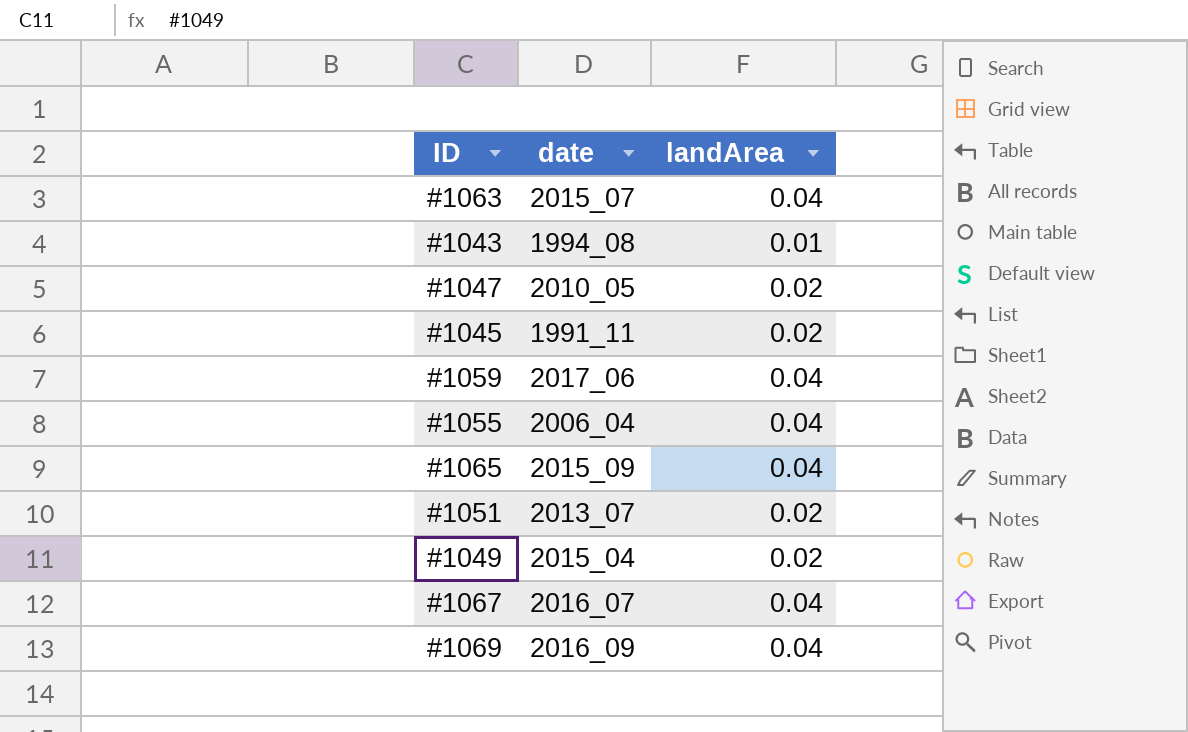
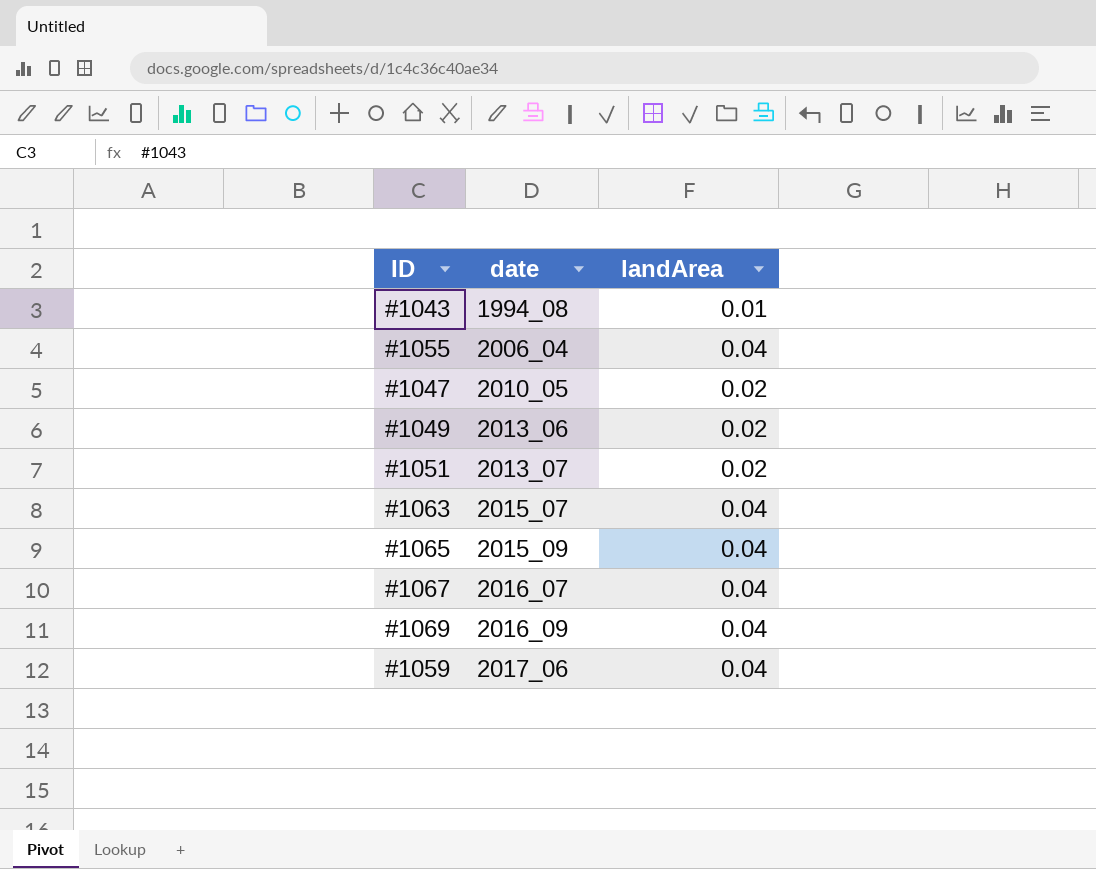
row order: none -> date ascending
row #1045: 1991_11 | 0.02 -> none
#1049 | date: 2015_04 -> 2013_06

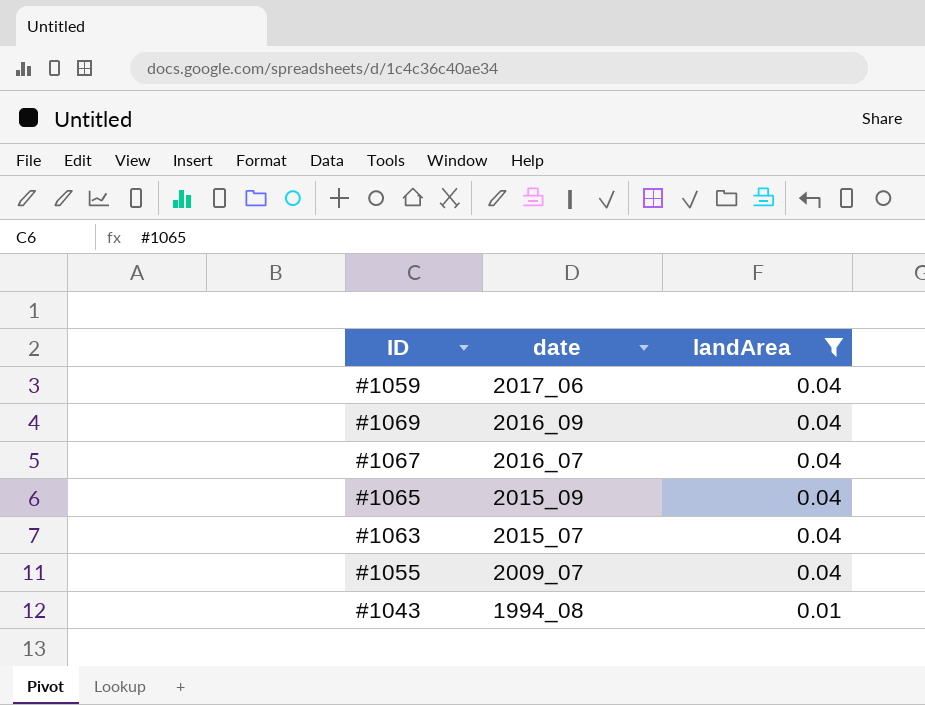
filter: none -> landArea != 0.02
row order: date ascending -> date descending
#1055 | date: 2006_04 -> 2009_07

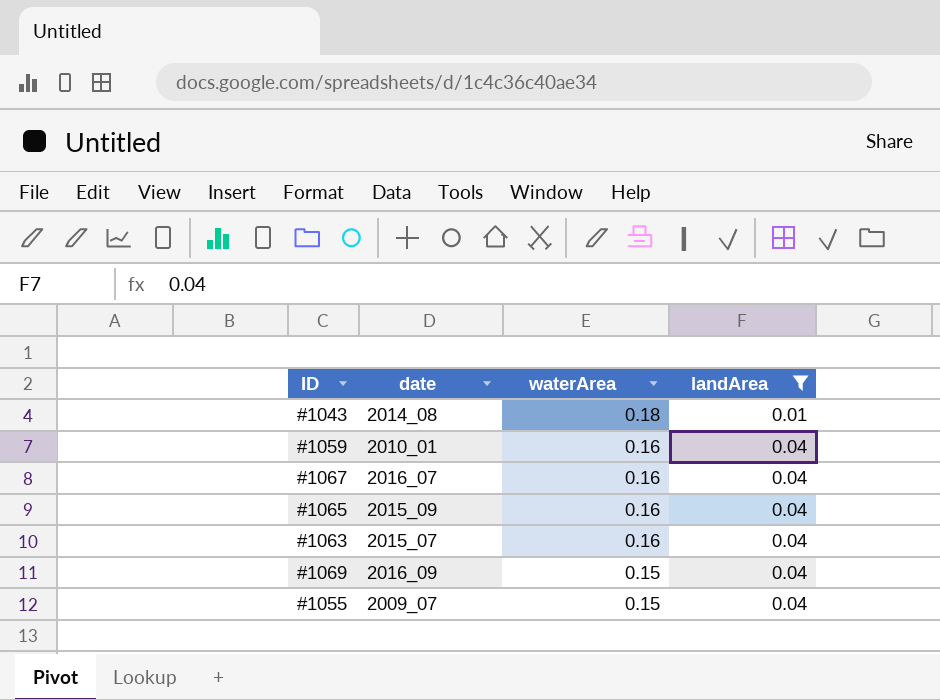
row order: date descending -> waterArea descending
column waterArea | position: none -> 3
#1043 | date: 1994_08 -> 2014_08
#1059 | date: 2017_06 -> 2010_01

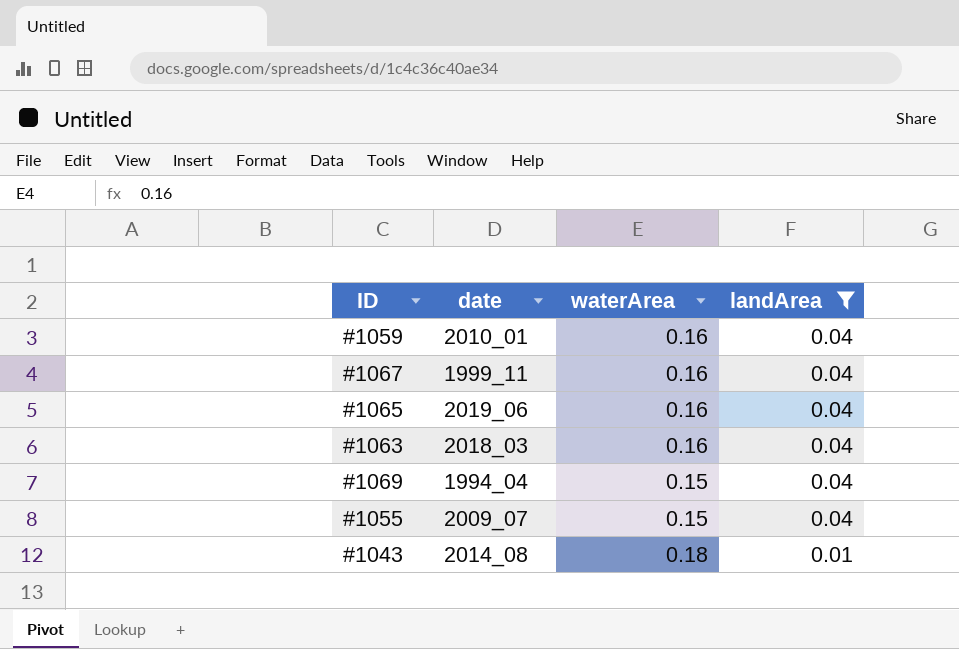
row order: waterArea descending -> landArea descending
#1067 | date: 2016_07 -> 1999_11
#1065 | date: 2015_09 -> 2019_06
#1063 | date: 2015_07 -> 2018_03
#1069 | date: 2016_09 -> 1994_04

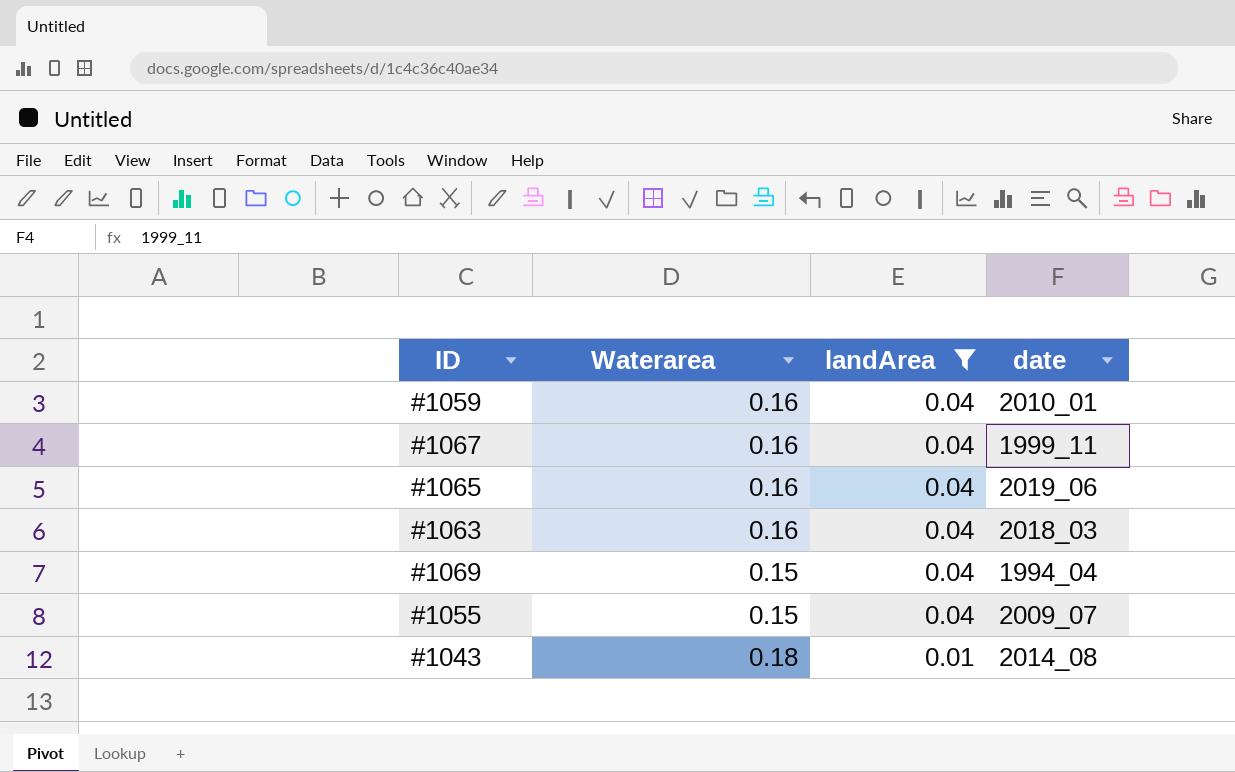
column name: waterArea -> Waterarea
column date | position: 2 -> 4

